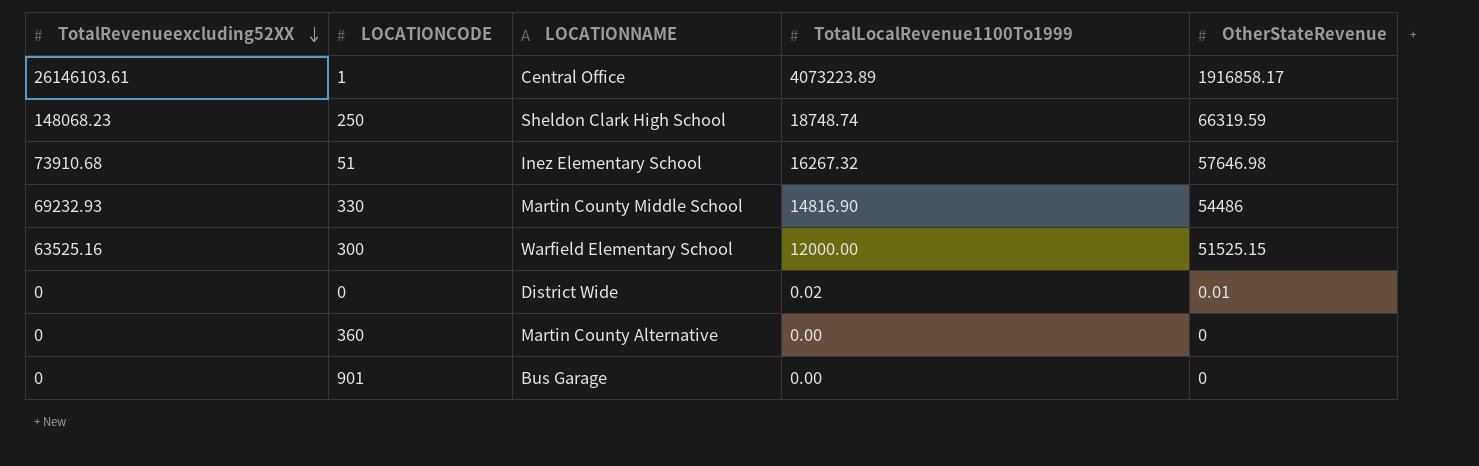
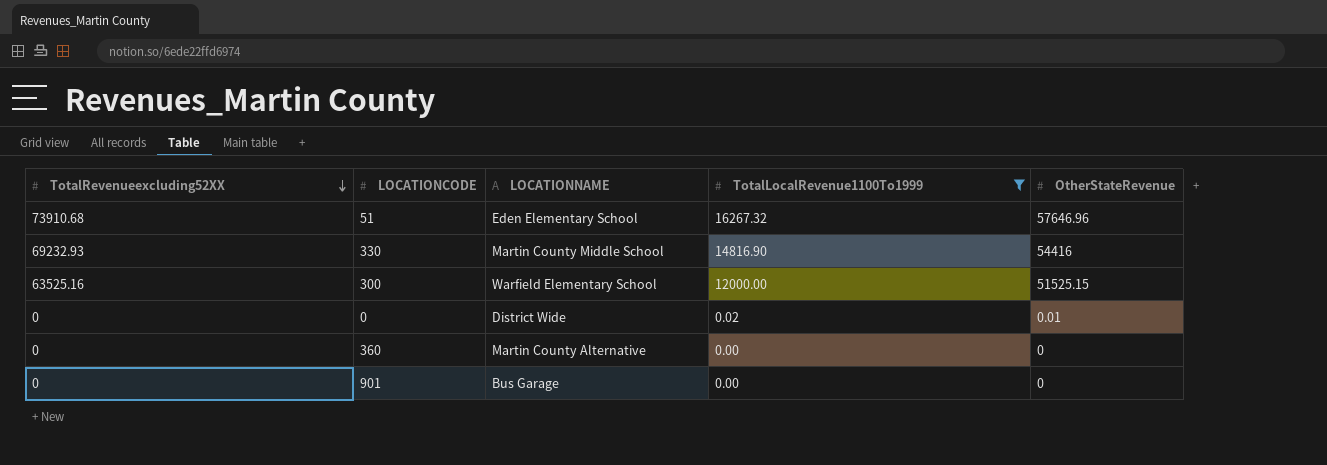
filter: none -> TotalLocalRevenue1100To1999 <= 16267.32
51 | LOCATIONNAME: Inez Elementary School -> Eden Elementary School
51 | OtherStateRevenue: 57646.98 -> 57646.96
330 | OtherStateRevenue: 54486 -> 54416

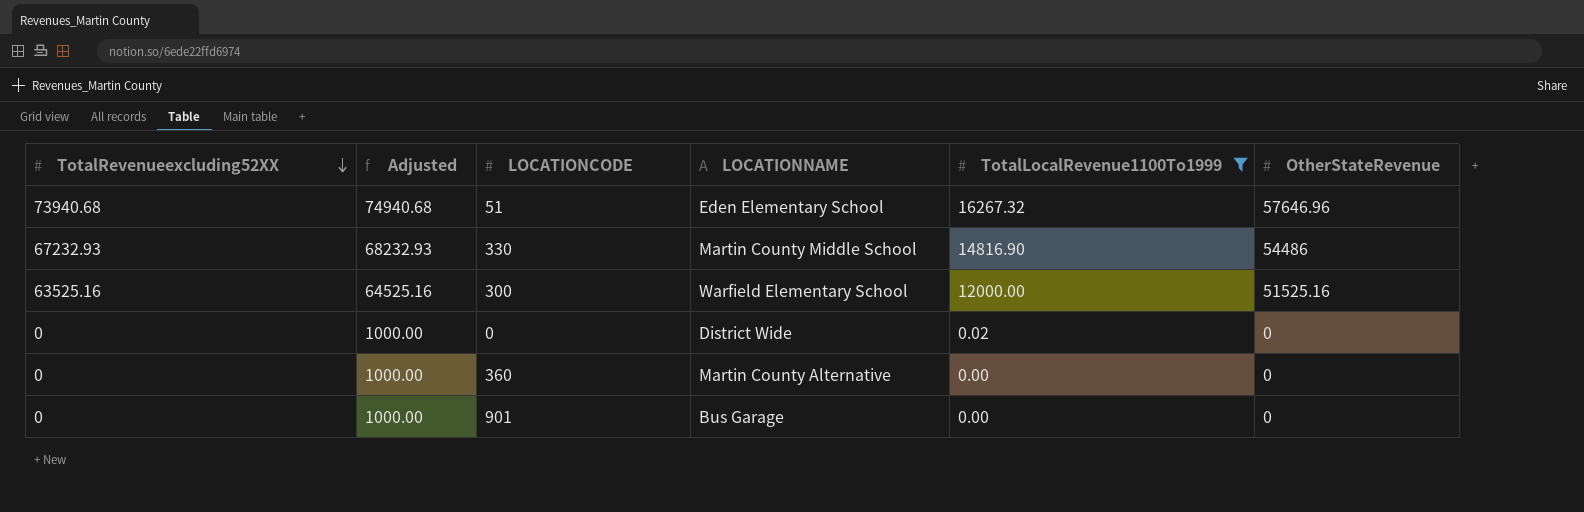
column Adjusted | formula: none -> [TotalRevenueexcluding52XX] + 1000
51 | TotalRevenueexcluding52XX: 73910.68 -> 73940.68
330 | TotalRevenueexcluding52XX: 69232.93 -> 67232.93
330 | OtherStateRevenue: 54416 -> 54486
300 | OtherStateRevenue: 51525.15 -> 51525.16
0 | OtherStateRevenue: 0.01 -> 0

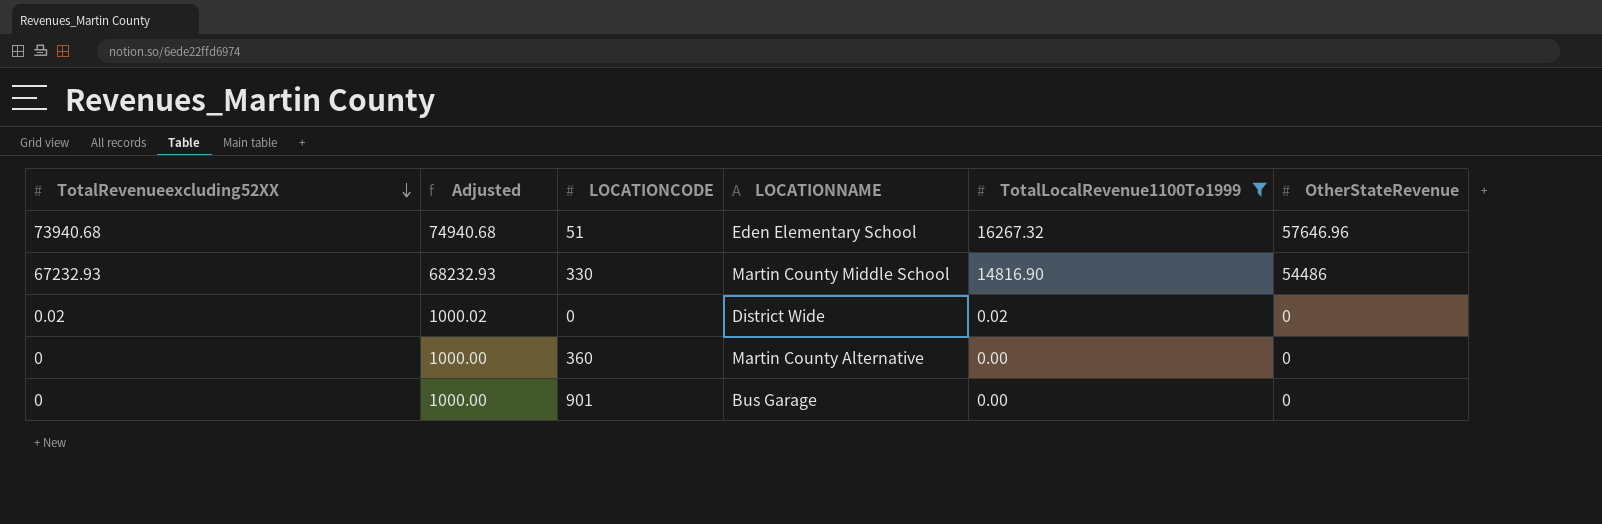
row 300: 63525.16 | 64525.16 | Warfield Elementary School | 12000.00 | 51525.16 -> none
0 | TotalRevenueexcluding52XX: 0 -> 0.02
0 | Adjusted: 1000.00 -> 1000.02

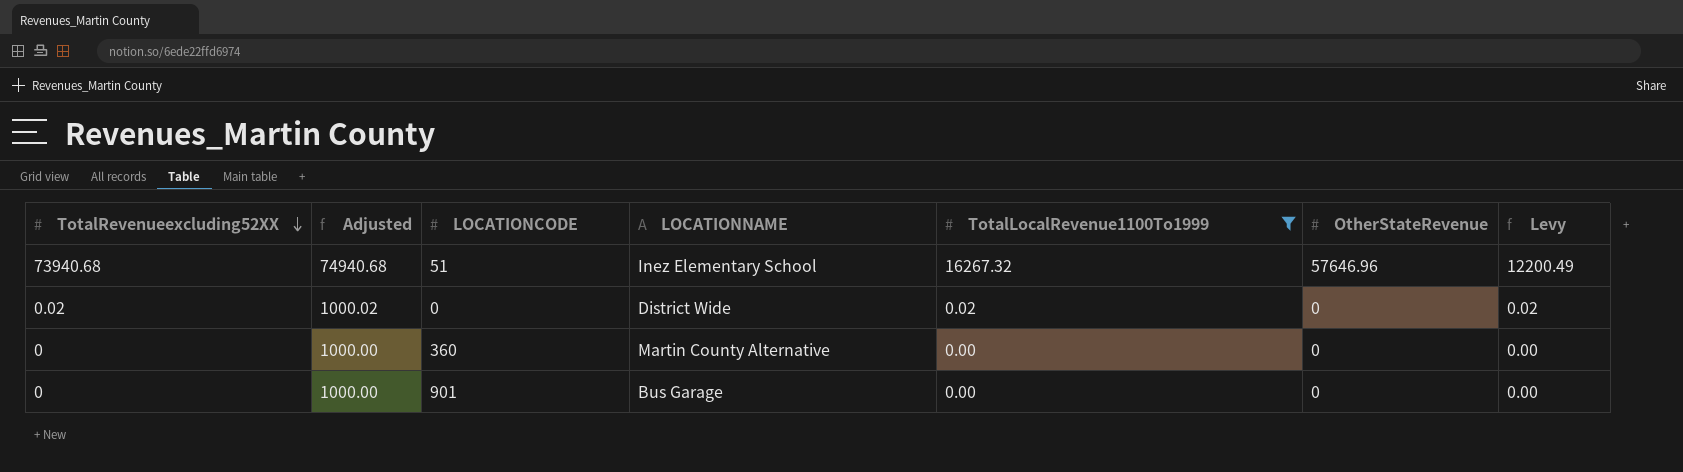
column Levy | formula: none -> [TotalLocalRevenue1100To1999] * 0.75
row 330: 67232.93 | 68232.93 | Martin County Middle School | 14816.90 | 54486 -> none
51 | LOCATIONNAME: Eden Elementary School -> Inez Elementary School

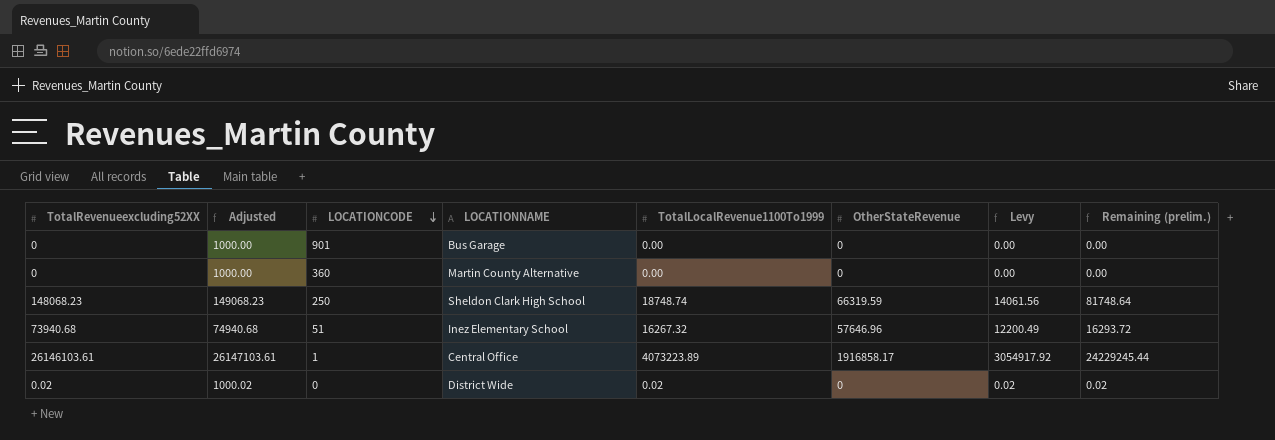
filter: TotalLocalRevenue1100To1999 <= 16267.32 -> none
row order: TotalRevenueexcluding52XX descending -> LOCATIONCODE descending
column Remaining (prelim.) | formula: none -> [TotalRevenueexcluding52XX] - [OtherStateRevenue]

